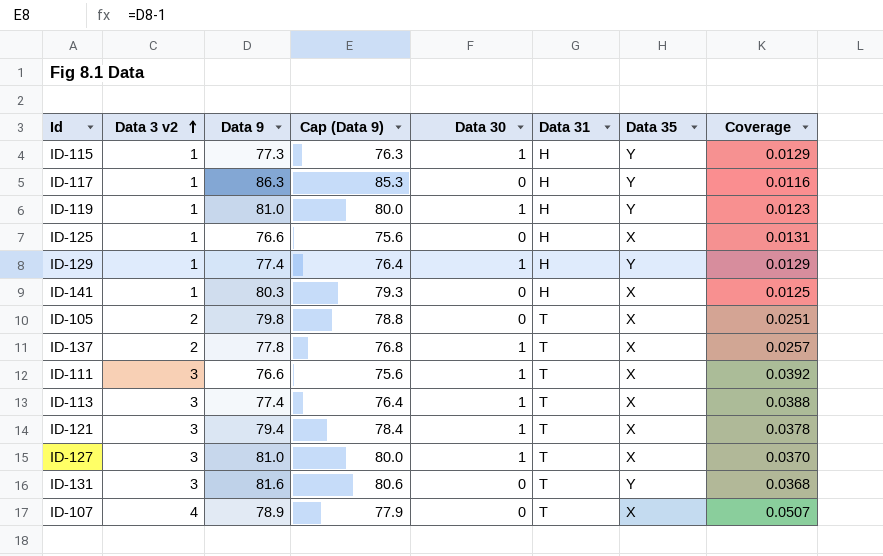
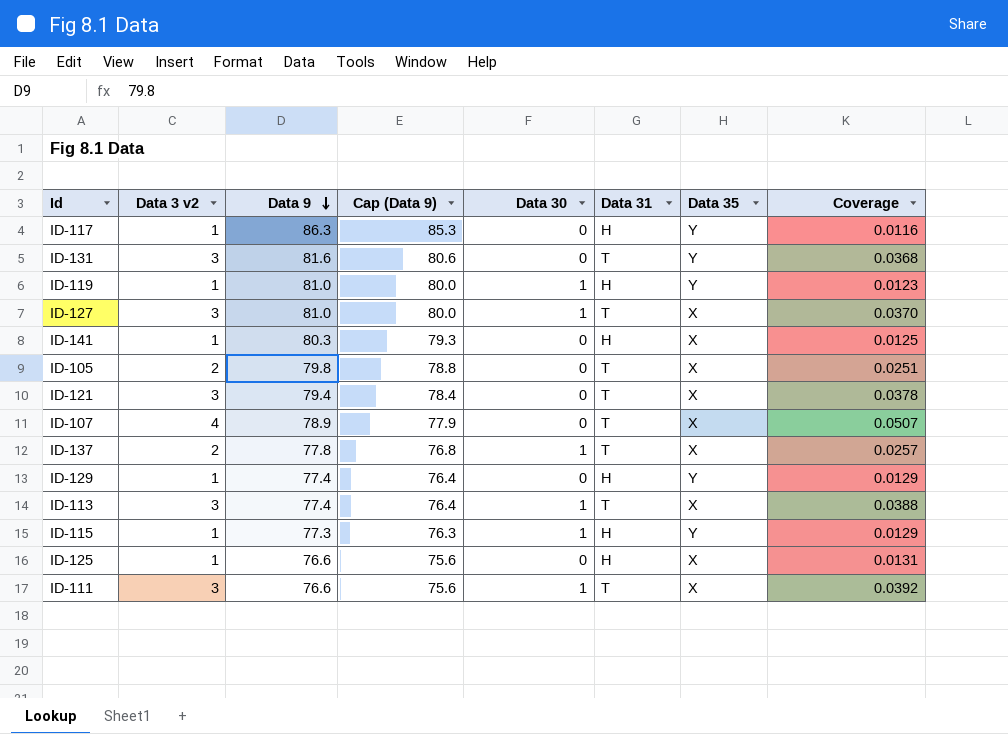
row order: Data 3 v2 ascending -> Data 9 descending
ID-121 | Data 30: 1 -> 0
ID-129 | Data 30: 1 -> 0

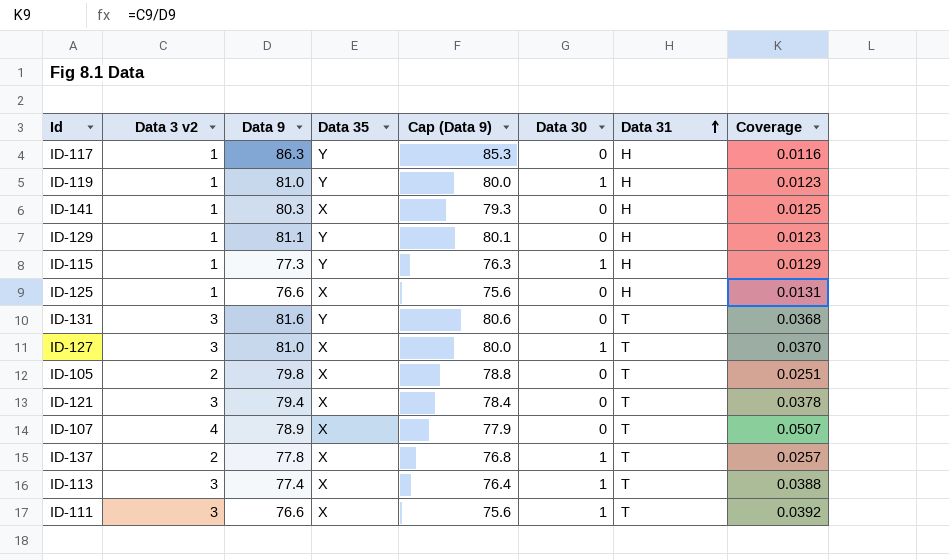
row order: Data 9 descending -> Data 31 ascending
column Data 35 | position: 7 -> 4
ID-129 | Data 9: 77.4 -> 81.1
ID-129 | Cap (Data 9): 76.4 -> 80.1
ID-129 | Coverage: 0.0129 -> 0.0123

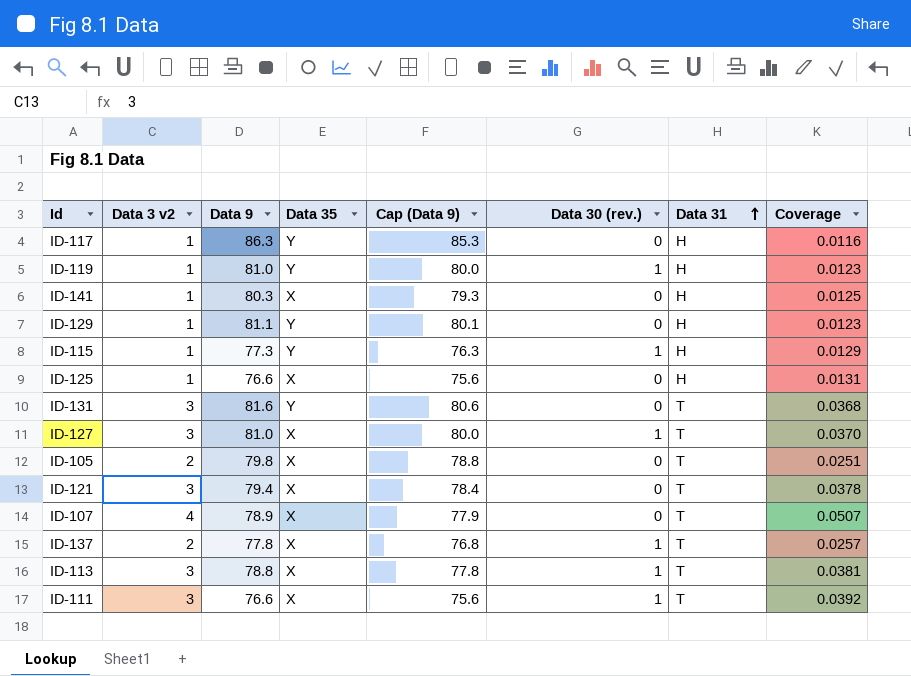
column name: Data 30 -> Data 30 (rev.)
ID-113 | Data 9: 77.4 -> 78.8
ID-113 | Cap (Data 9): 76.4 -> 77.8
ID-113 | Coverage: 0.0388 -> 0.0381

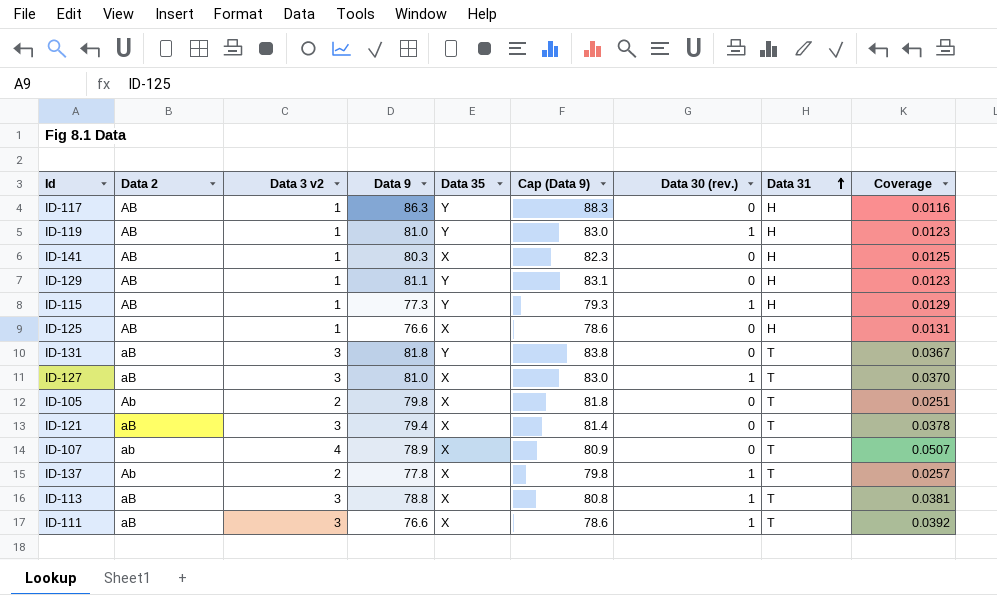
column Data 2 | position: none -> 2
column Cap (Data 9) | formula: [Data 9] - 1 -> [Data 9] + 2
ID-131 | Data 9: 81.6 -> 81.8
ID-131 | Coverage: 0.0368 -> 0.0367

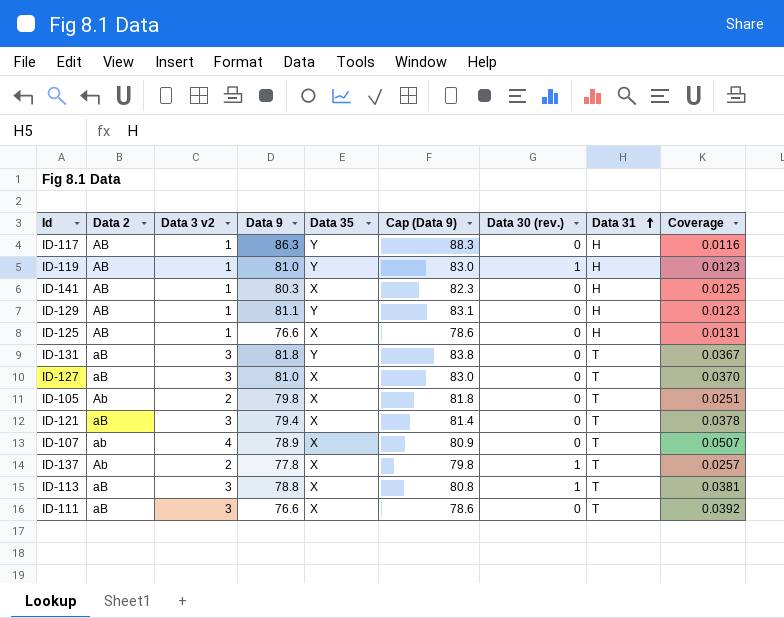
row ID-115: AB | 1 | 77.3 | Y | 79.3 | 1 | H | 0.0129 -> none
ID-127 | Data 30 (rev.): 1 -> 0
ID-111 | Data 30 (rev.): 1 -> 0

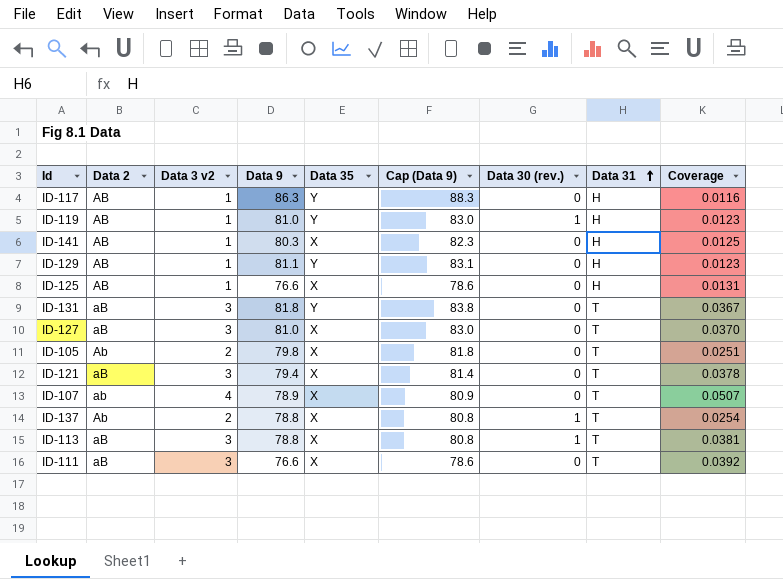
ID-137 | Data 9: 77.8 -> 78.8
ID-137 | Cap (Data 9): 79.8 -> 80.8
ID-137 | Coverage: 0.0257 -> 0.0254

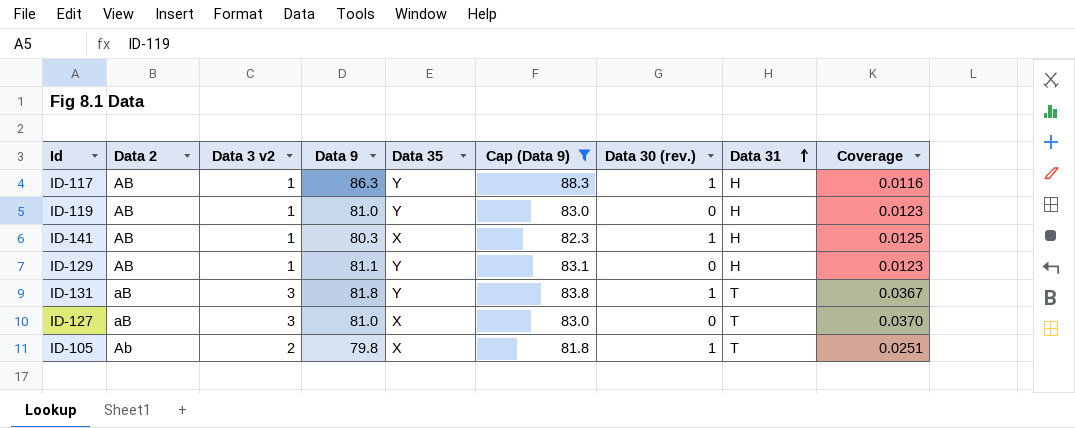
filter: none -> Cap (Data 9) >= 81.8
ID-117 | Data 30 (rev.): 0 -> 1
ID-119 | Data 30 (rev.): 1 -> 0
ID-141 | Data 30 (rev.): 0 -> 1
ID-131 | Data 30 (rev.): 0 -> 1
ID-105 | Data 30 (rev.): 0 -> 1

